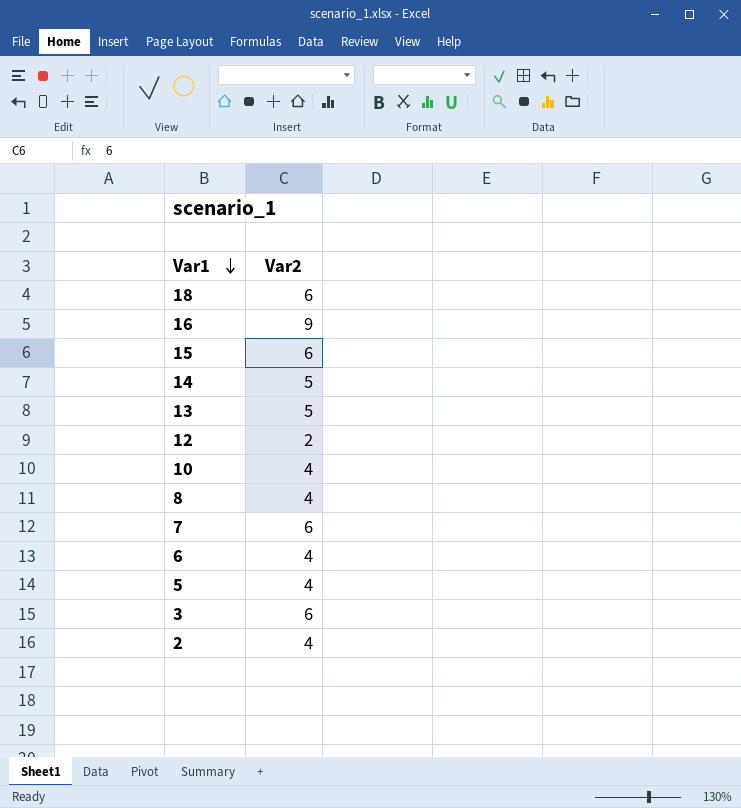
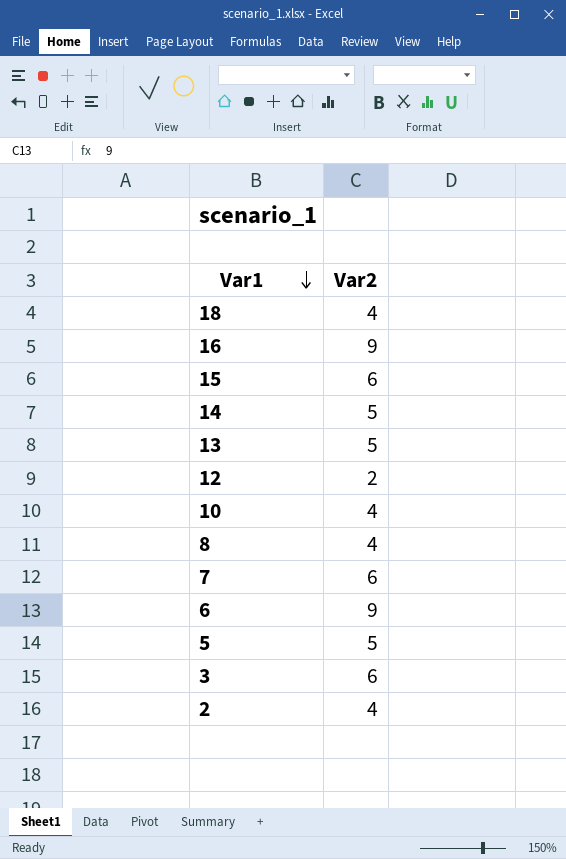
18 | Var2: 6 -> 4
6 | Var2: 4 -> 9
5 | Var2: 4 -> 5

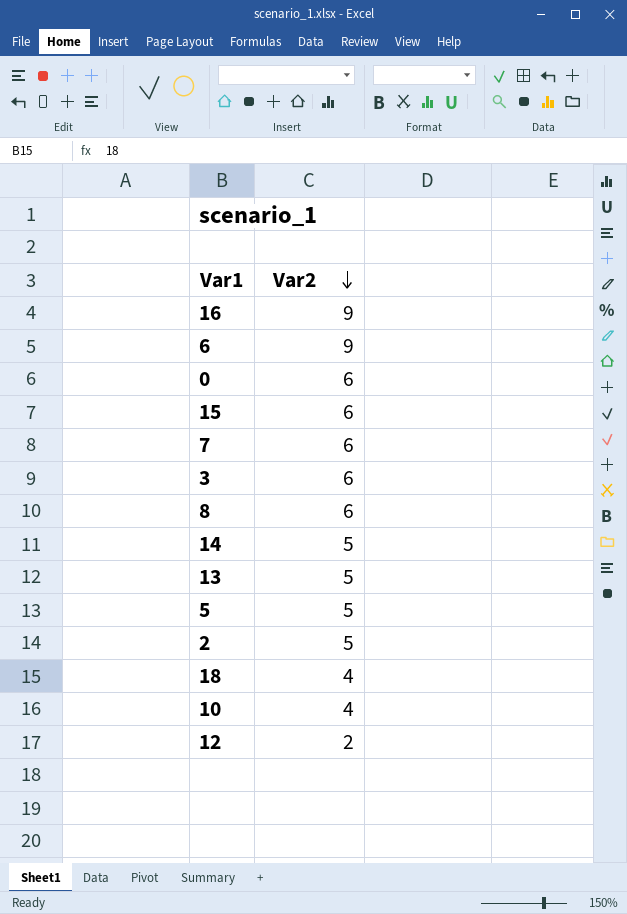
row order: Var1 descending -> Var2 descending
row 0: none -> 6
8 | Var2: 4 -> 6
2 | Var2: 4 -> 5

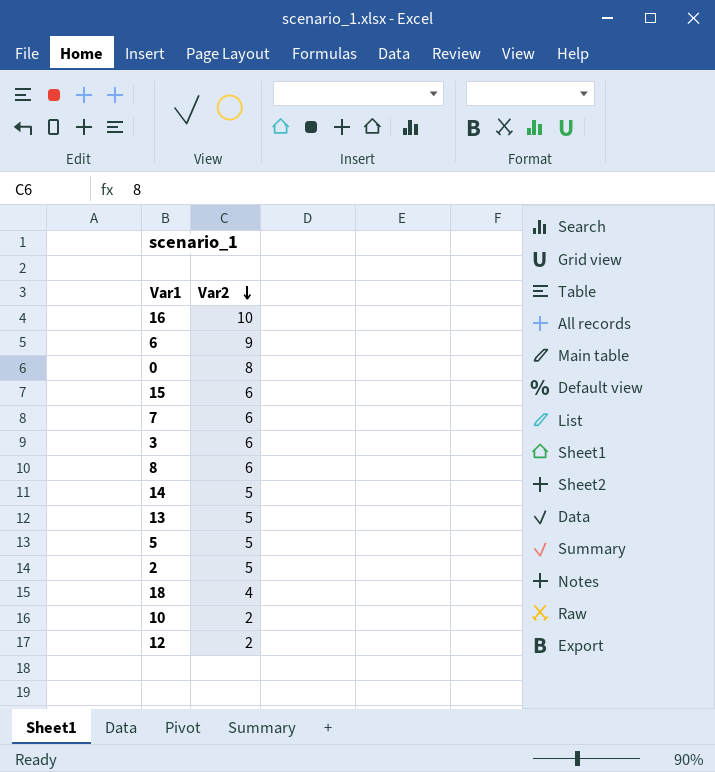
16 | Var2: 9 -> 10
0 | Var2: 6 -> 8
10 | Var2: 4 -> 2

